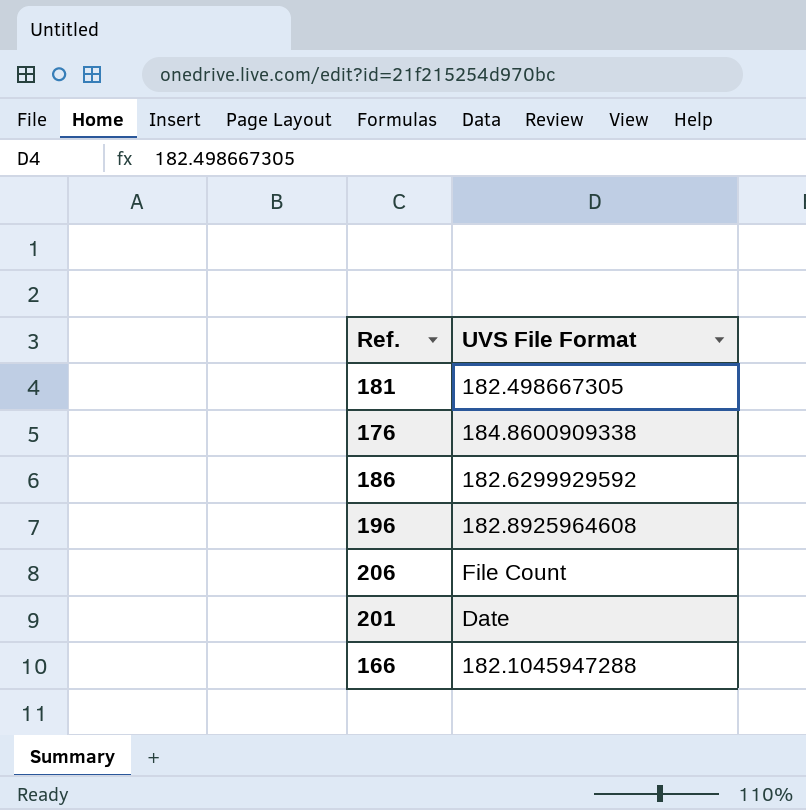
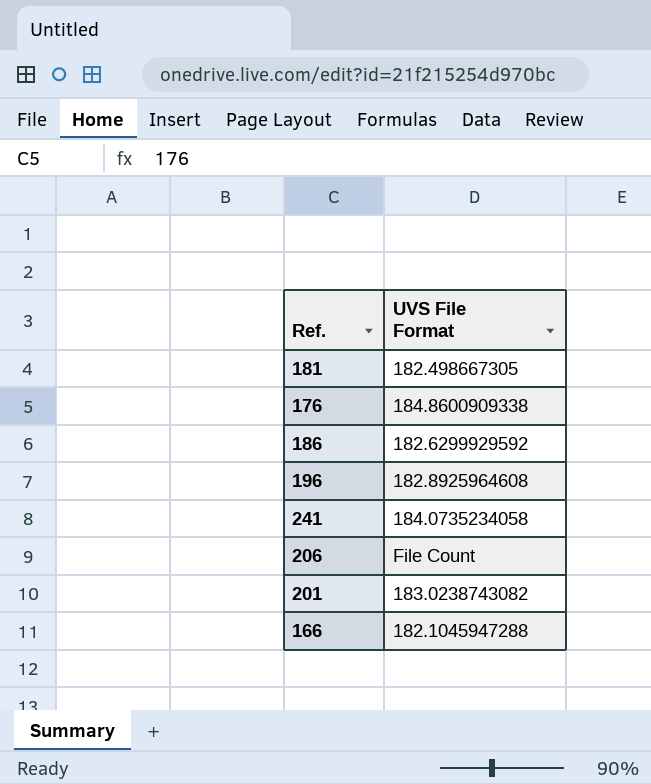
row 241: none -> 184.0735234058
201 | UVS File Format: Date -> 183.0238743082

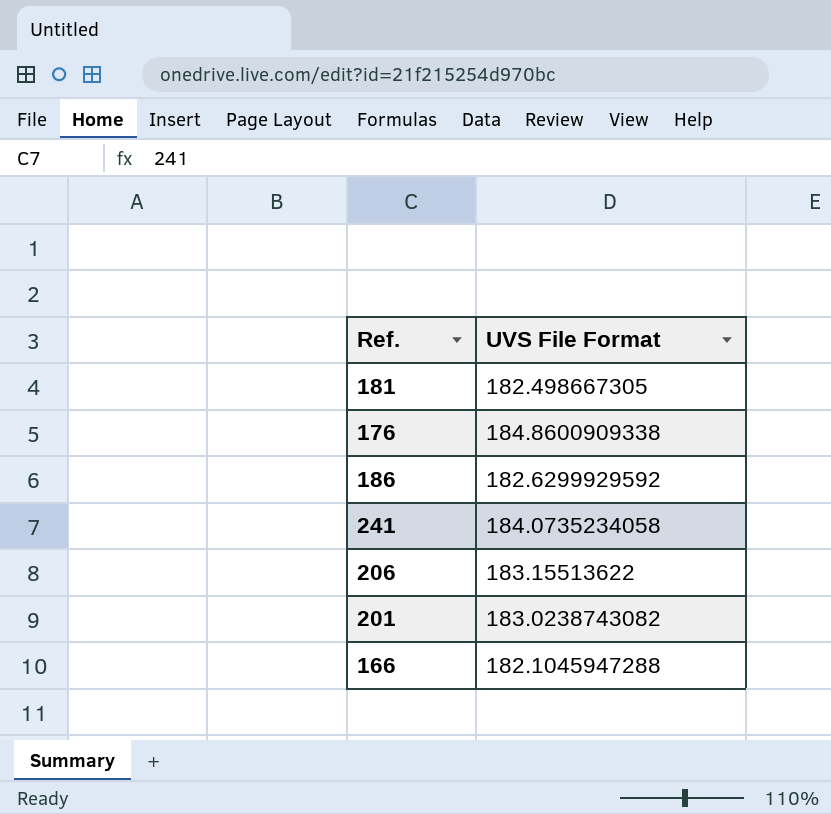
row 196: 182.8925964608 -> none
206 | UVS File Format: File Count -> 183.15513622

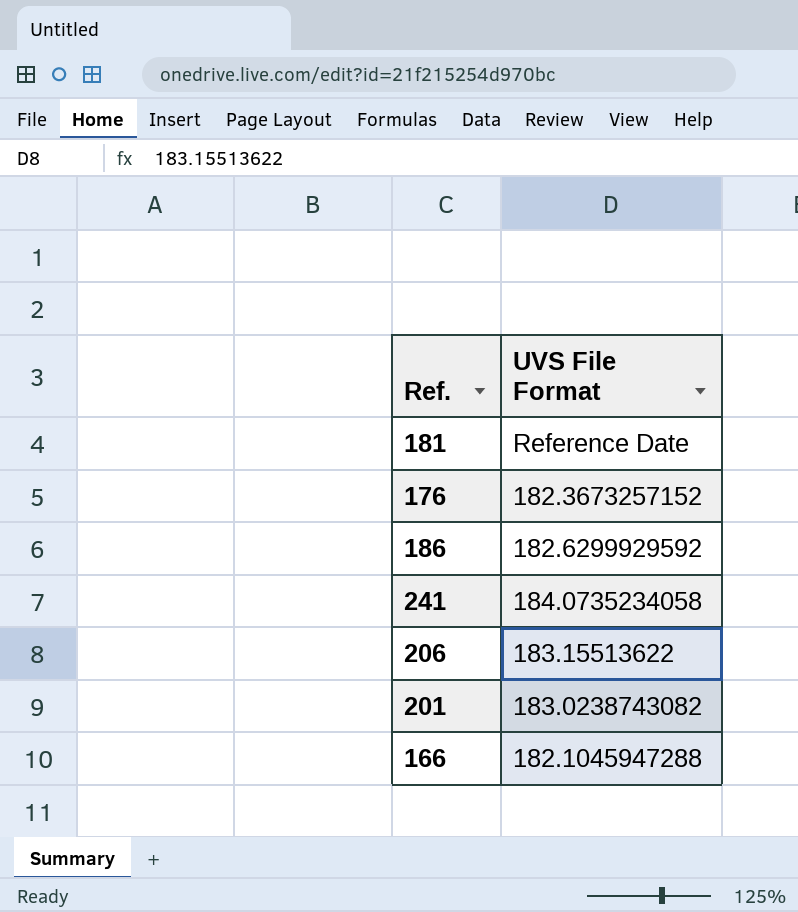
181 | UVS File Format: 182.498667305 -> Reference Date
176 | UVS File Format: 184.8600909338 -> 182.3673257152

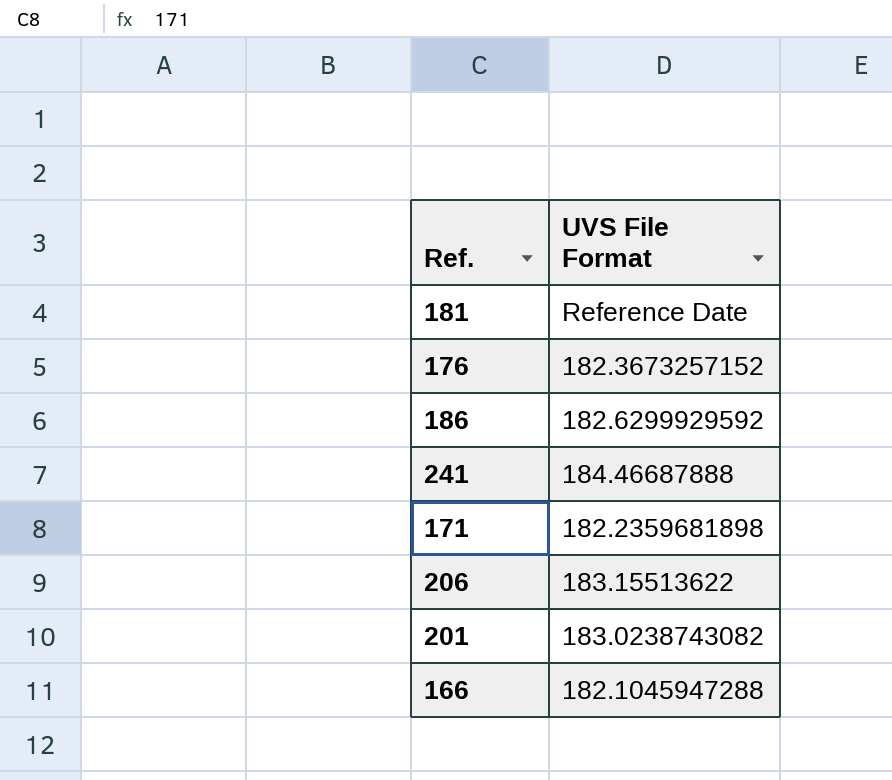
241 | UVS File Format: 184.0735234058 -> 184.46687888
row 171: none -> 182.2359681898

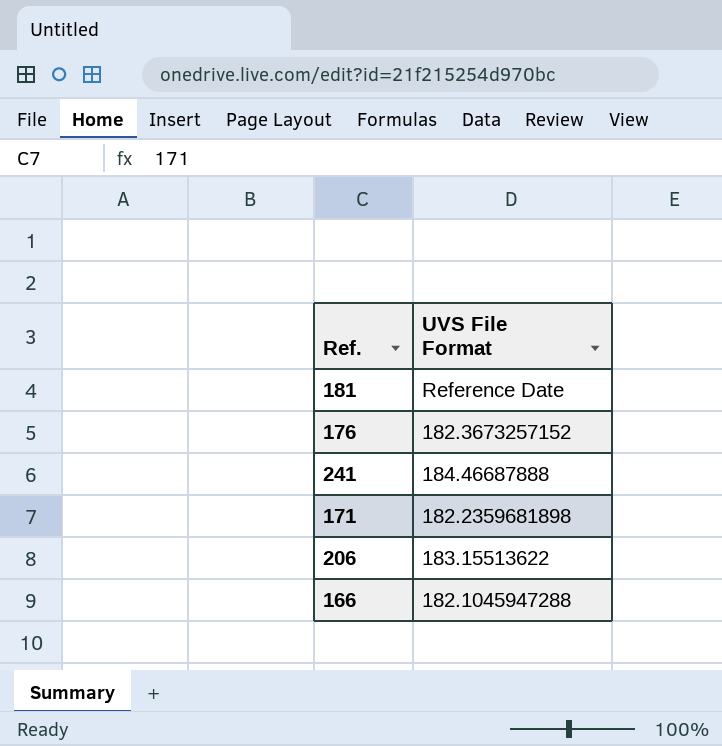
row 186: 182.6299929592 -> none
row 201: 183.0238743082 -> none

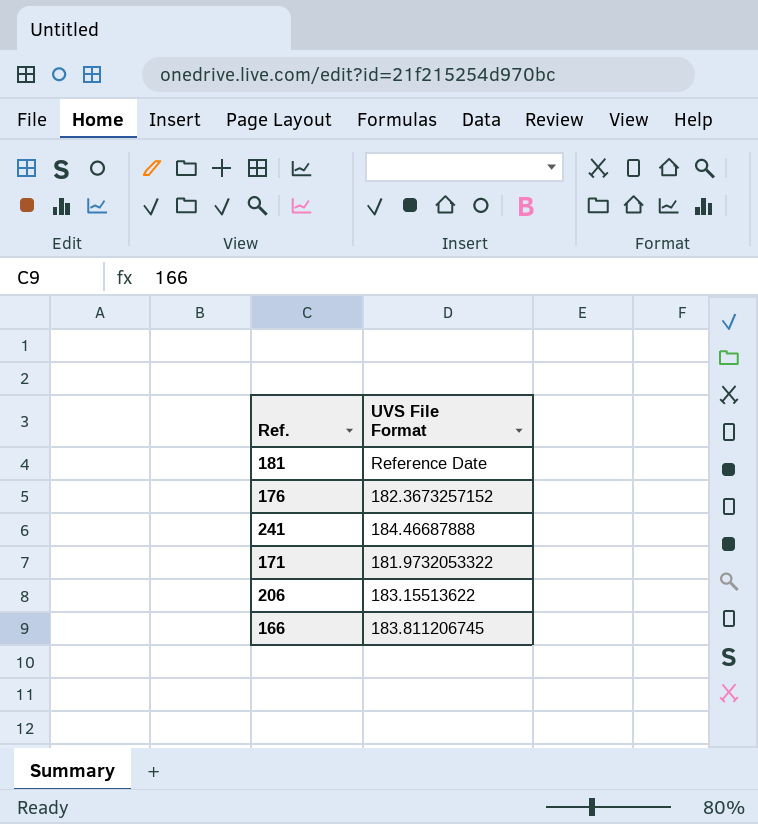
171 | UVS File Format: 182.2359681898 -> 181.9732053322
166 | UVS File Format: 182.1045947288 -> 183.811206745

